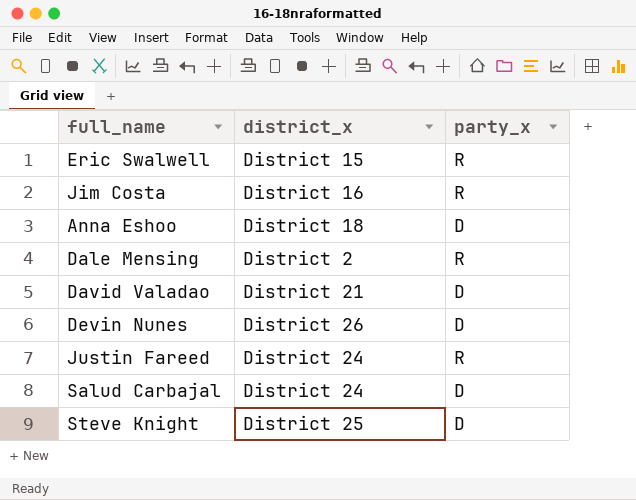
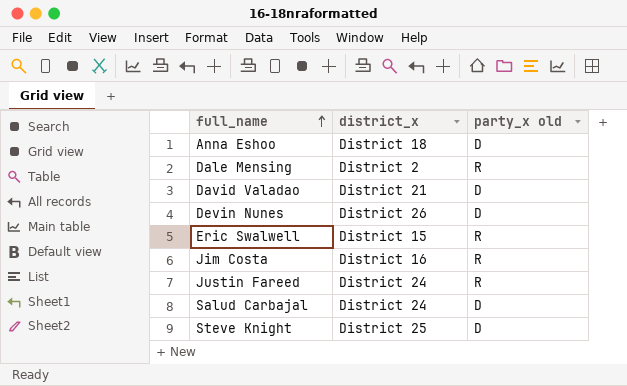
row order: none -> full_name ascending
column name: party_x -> party_x old

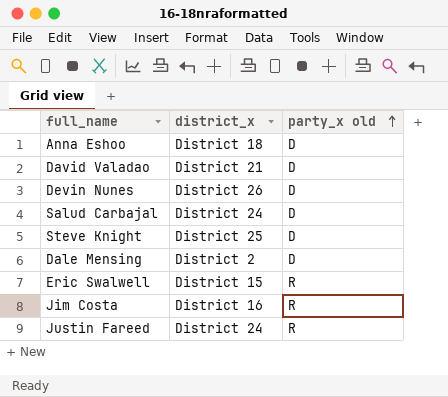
row order: full_name ascending -> party_x old ascending
Dale Mensing | party_x old: R -> D

